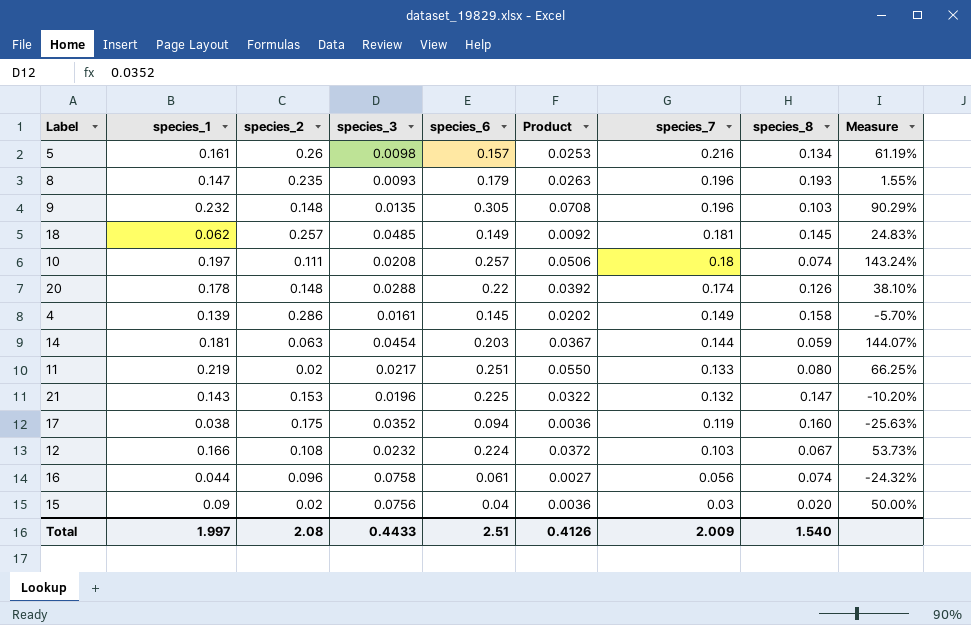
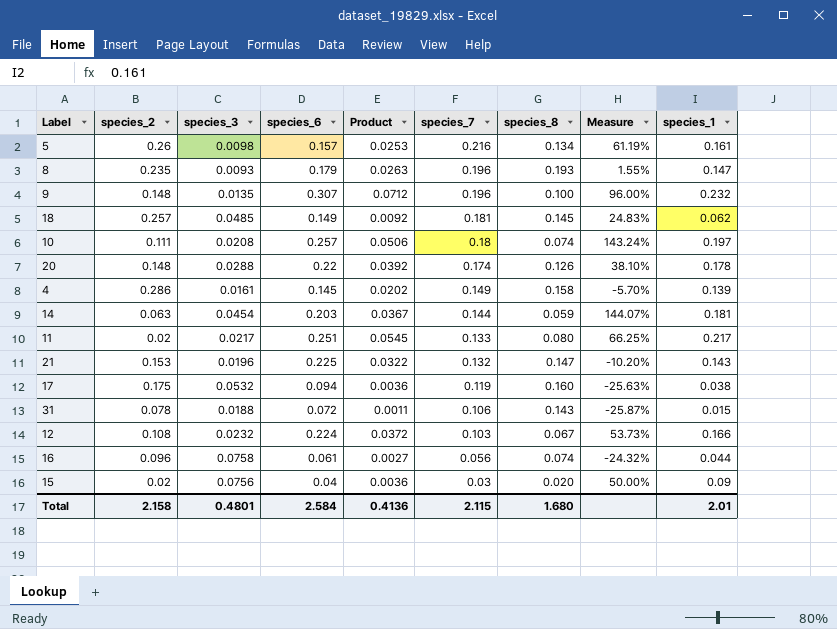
column species_1 | position: 2 -> 9
9 | species_6: 0.305 -> 0.307
9 | Product: 0.0708 -> 0.0712
9 | species_8: 0.103 -> 0.100
9 | Measure: 90.29% -> 96.00%
11 | Product: 0.0550 -> 0.0545
11 | species_1: 0.219 -> 0.217
17 | species_3: 0.0352 -> 0.0532
row 31: none -> 0.078 | 0.0188 | 0.072 | 0.0011 | 0.106 | 0.143 | -25.87% | 0.015
Total | species_2: 2.08 -> 2.158
Total | species_3: 0.4433 -> 0.4801
Total | species_6: 2.51 -> 2.584
Total | Product: 0.4126 -> 0.4136
Total | species_7: 2.009 -> 2.115
Total | species_8: 1.540 -> 1.680
Total | species_1: 1.997 -> 2.01

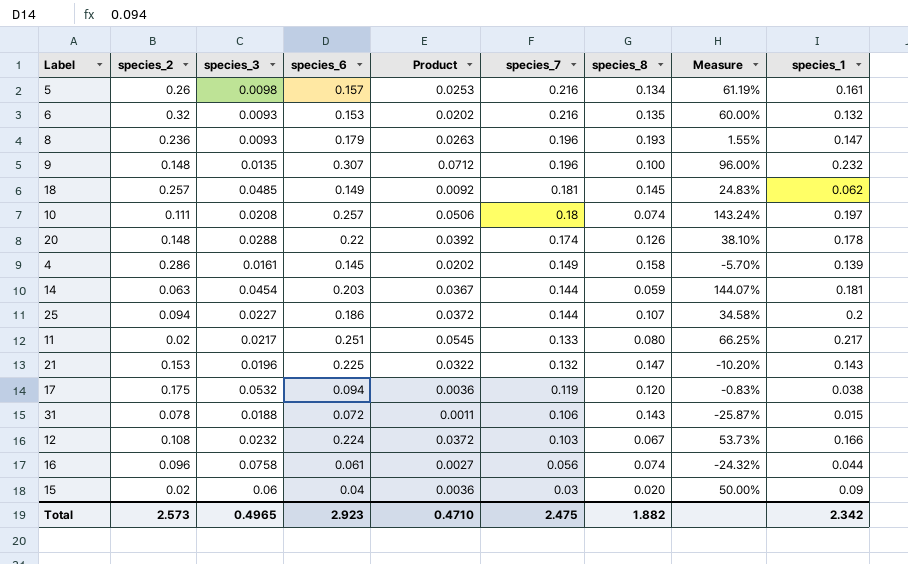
row 6: none -> 0.32 | 0.0093 | 0.153 | 0.0202 | 0.216 | 0.135 | 60.00% | 0.132
8 | species_2: 0.235 -> 0.236
row 25: none -> 0.094 | 0.0227 | 0.186 | 0.0372 | 0.144 | 0.107 | 34.58% | 0.2
17 | species_8: 0.160 -> 0.120
17 | Measure: -25.63% -> -0.83%
15 | species_3: 0.0756 -> 0.06
Total | species_2: 2.158 -> 2.573
Total | species_3: 0.4801 -> 0.4965
Total | species_6: 2.584 -> 2.923
Total | Product: 0.4136 -> 0.4710
Total | species_7: 2.115 -> 2.475
Total | species_8: 1.680 -> 1.882
Total | species_1: 2.01 -> 2.342

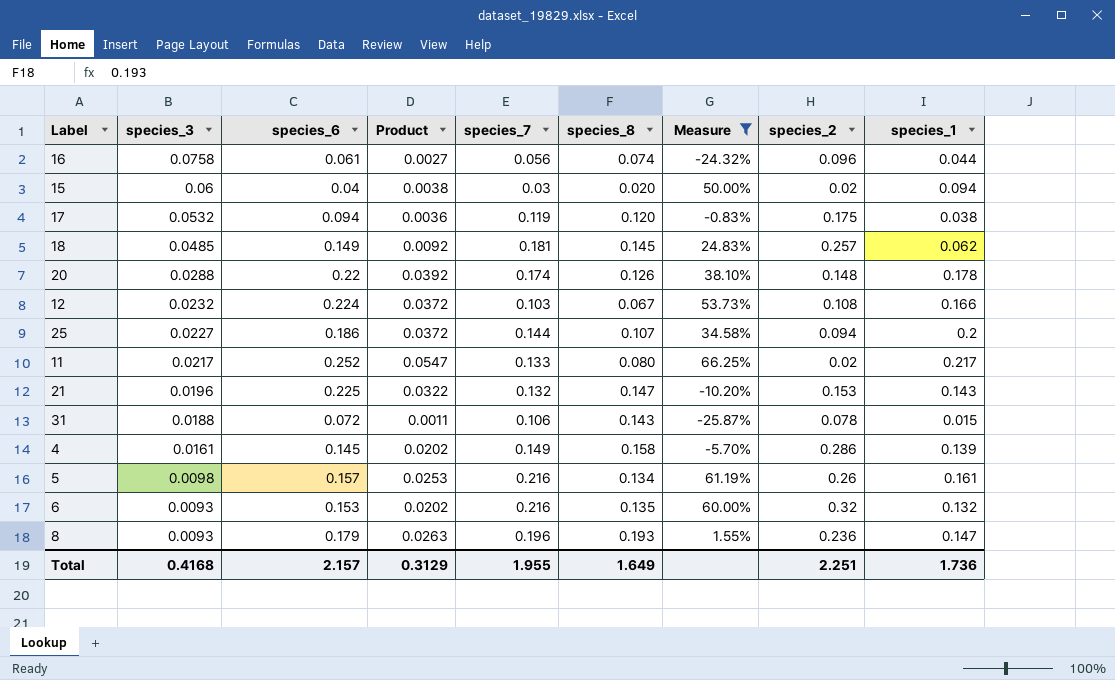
filter: none -> Measure <= 66.25%
row order: species_7 descending -> species_3 descending
column species_2 | position: 2 -> 8
15 | Product: 0.0036 -> 0.0038
15 | species_1: 0.09 -> 0.094
11 | species_6: 0.251 -> 0.252
11 | Product: 0.0545 -> 0.0547
Total | species_3: 0.4965 -> 0.4168
Total | species_6: 2.923 -> 2.157
Total | Product: 0.4710 -> 0.3129
Total | species_7: 2.475 -> 1.955
Total | species_8: 1.882 -> 1.649
Total | species_2: 2.573 -> 2.251
Total | species_1: 2.342 -> 1.736

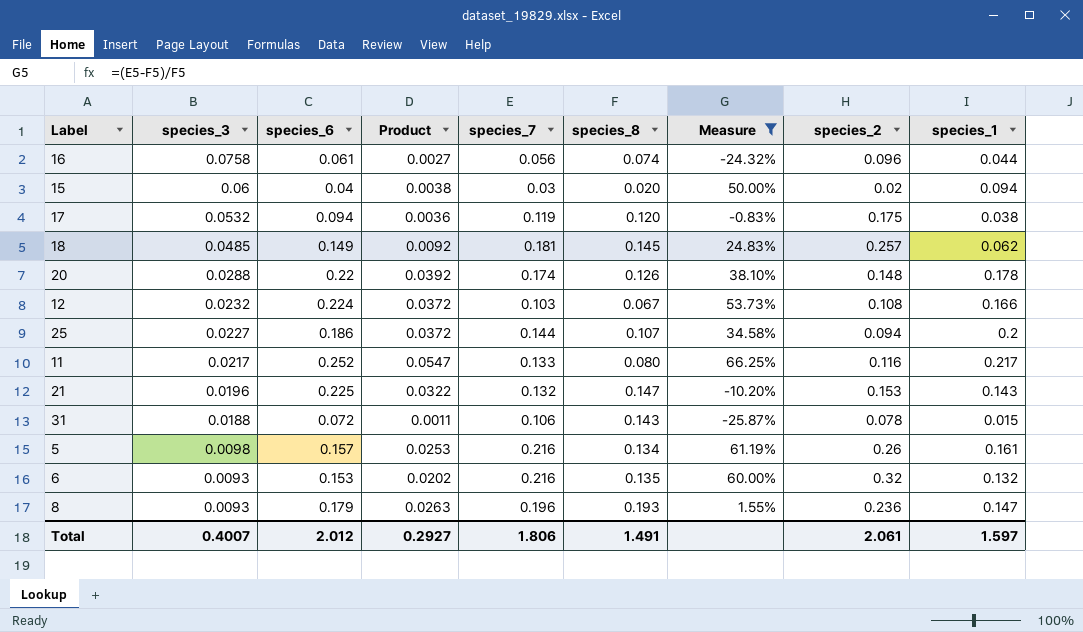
row 4: 0.0161 | 0.145 | 0.0202 | 0.149 | 0.158 | -5.70% | 0.286 | 0.139 -> none
11 | species_2: 0.02 -> 0.116
Total | species_3: 0.4168 -> 0.4007
Total | species_6: 2.157 -> 2.012
Total | Product: 0.3129 -> 0.2927
Total | species_7: 1.955 -> 1.806
Total | species_8: 1.649 -> 1.491
Total | species_2: 2.251 -> 2.061
Total | species_1: 1.736 -> 1.597

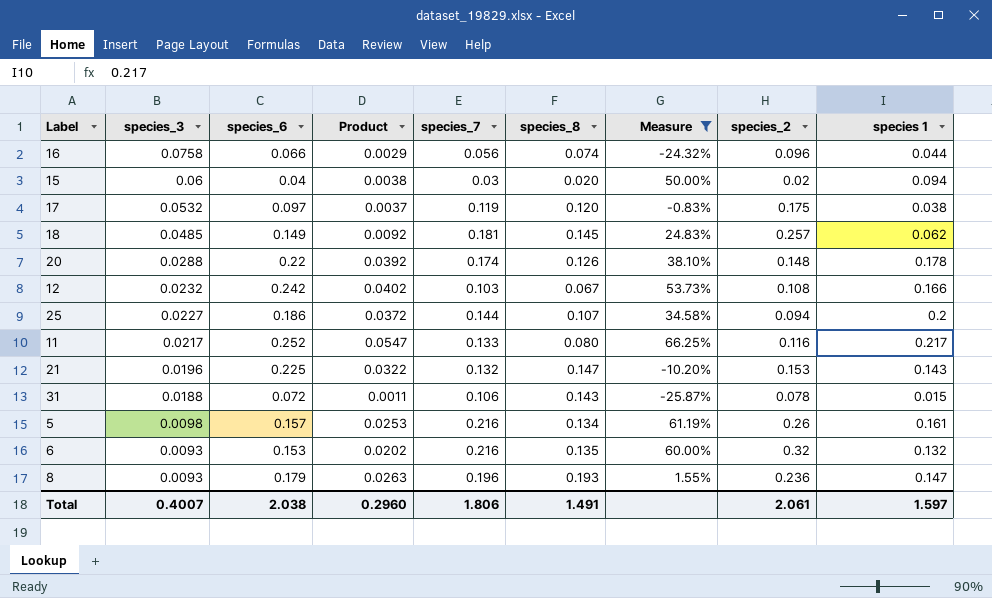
column name: species_1 -> species 1
16 | species_6: 0.061 -> 0.066
16 | Product: 0.0027 -> 0.0029
17 | species_6: 0.094 -> 0.097
17 | Product: 0.0036 -> 0.0037
12 | species_6: 0.224 -> 0.242
12 | Product: 0.0372 -> 0.0402
Total | species_6: 2.012 -> 2.038
Total | Product: 0.2927 -> 0.2960

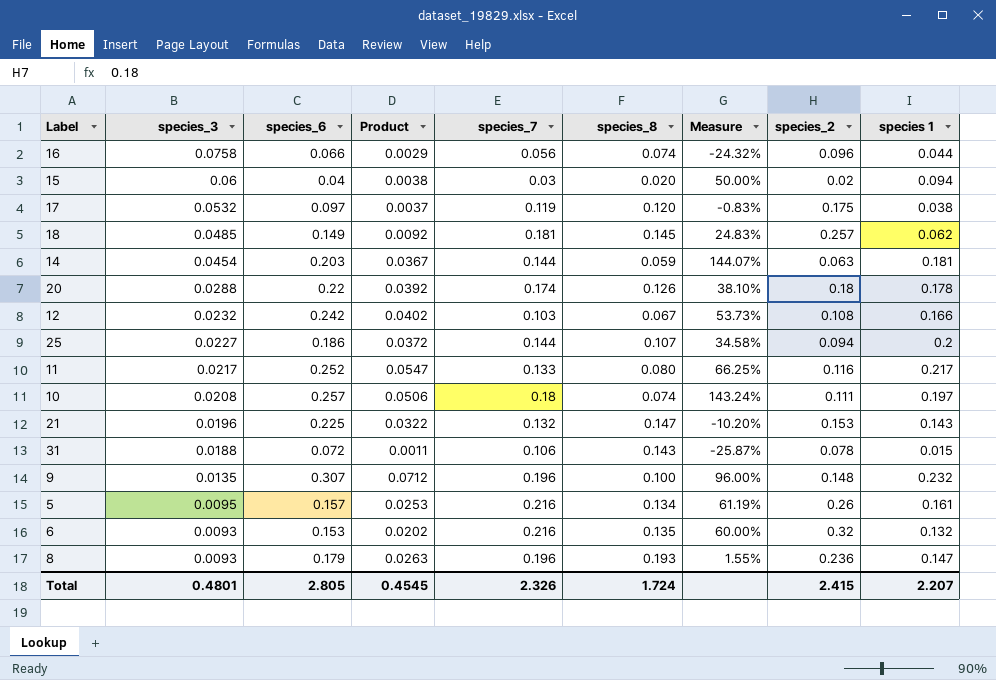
filter: Measure <= 66.25% -> none
20 | species_2: 0.148 -> 0.18
5 | species_3: 0.0098 -> 0.0095
Total | species_3: 0.4007 -> 0.4801
Total | species_6: 2.038 -> 2.805
Total | Product: 0.2960 -> 0.4545
Total | species_7: 1.806 -> 2.326
Total | species_8: 1.491 -> 1.724
Total | species_2: 2.061 -> 2.415
Total | species 1: 1.597 -> 2.207

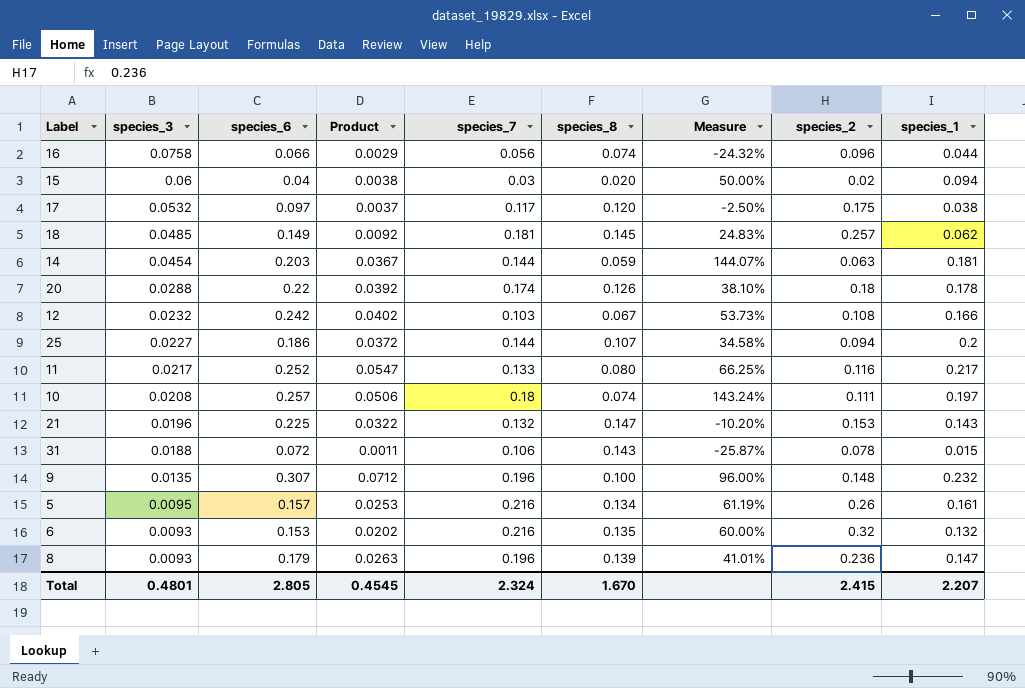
column name: species 1 -> species_1
17 | species_7: 0.119 -> 0.117
17 | Measure: -0.83% -> -2.50%
8 | species_8: 0.193 -> 0.139
8 | Measure: 1.55% -> 41.01%
Total | species_7: 2.326 -> 2.324
Total | species_8: 1.724 -> 1.670

